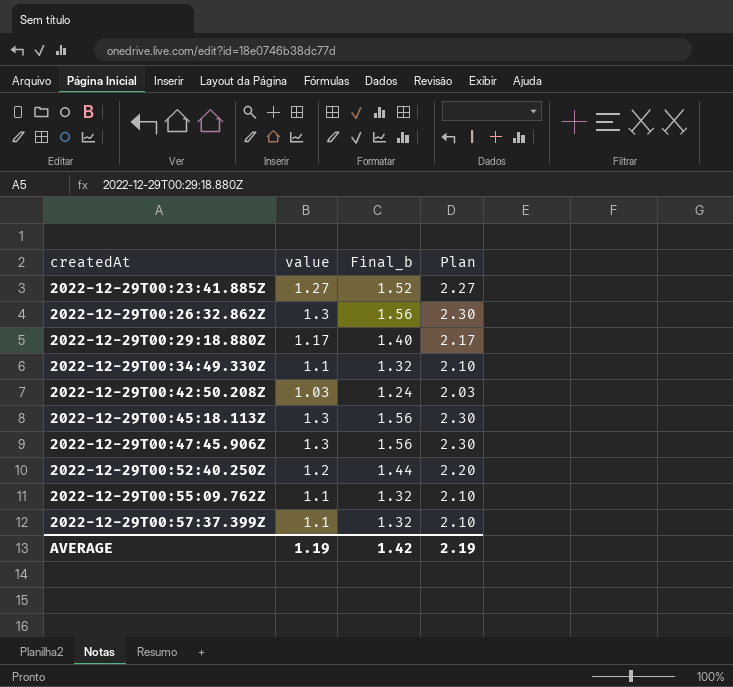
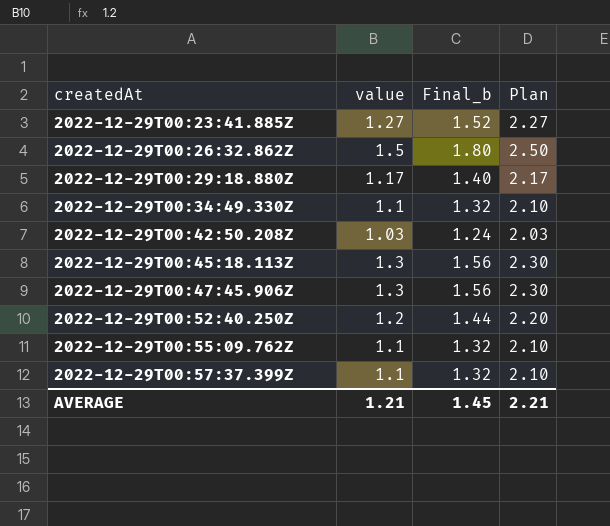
2022-12-29T00:26:32.862Z | value: 1.3 -> 1.5
2022-12-29T00:26:32.862Z | Final_b: 1.56 -> 1.80
2022-12-29T00:26:32.862Z | Plan: 2.30 -> 2.50
AVERAGE | value: 1.19 -> 1.21
AVERAGE | Final_b: 1.42 -> 1.45
AVERAGE | Plan: 2.19 -> 2.21

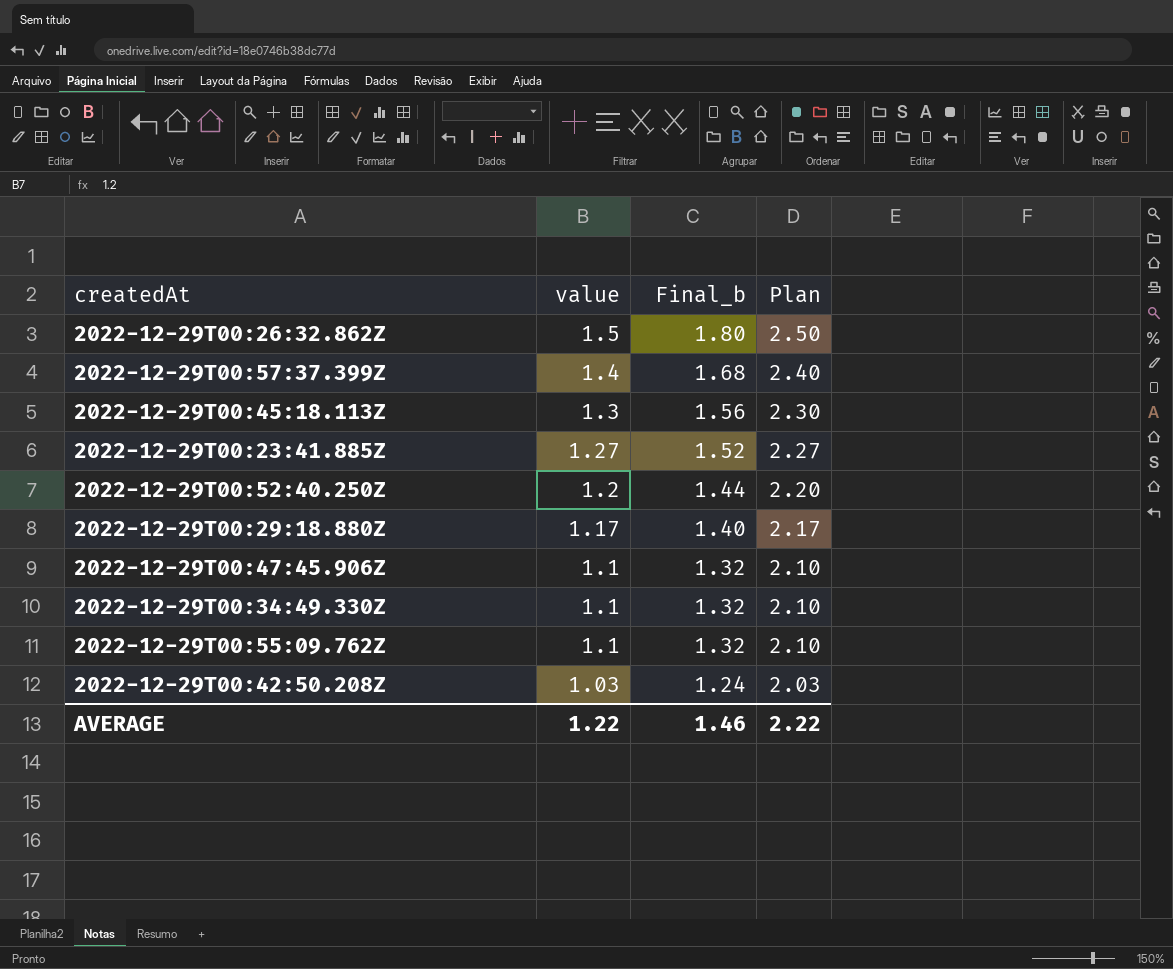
row order: createdAt ascending -> value descending
2022-12-29T00:57:37.399Z | value: 1.1 -> 1.4
2022-12-29T00:57:37.399Z | Final_b: 1.32 -> 1.68
2022-12-29T00:57:37.399Z | Plan: 2.10 -> 2.40
2022-12-29T00:47:45.906Z | value: 1.3 -> 1.1
2022-12-29T00:47:45.906Z | Final_b: 1.56 -> 1.32
2022-12-29T00:47:45.906Z | Plan: 2.30 -> 2.10
AVERAGE | value: 1.21 -> 1.22
AVERAGE | Final_b: 1.45 -> 1.46
AVERAGE | Plan: 2.21 -> 2.22

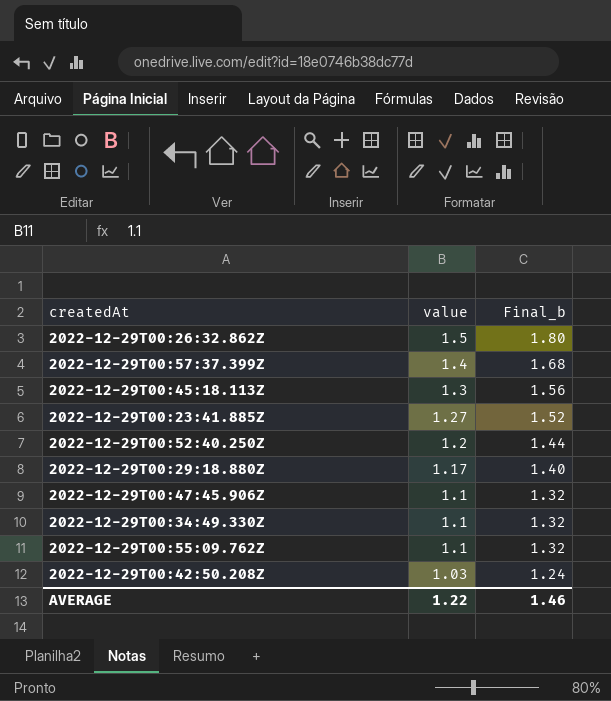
column Plan | formula: [value] + 1 -> none

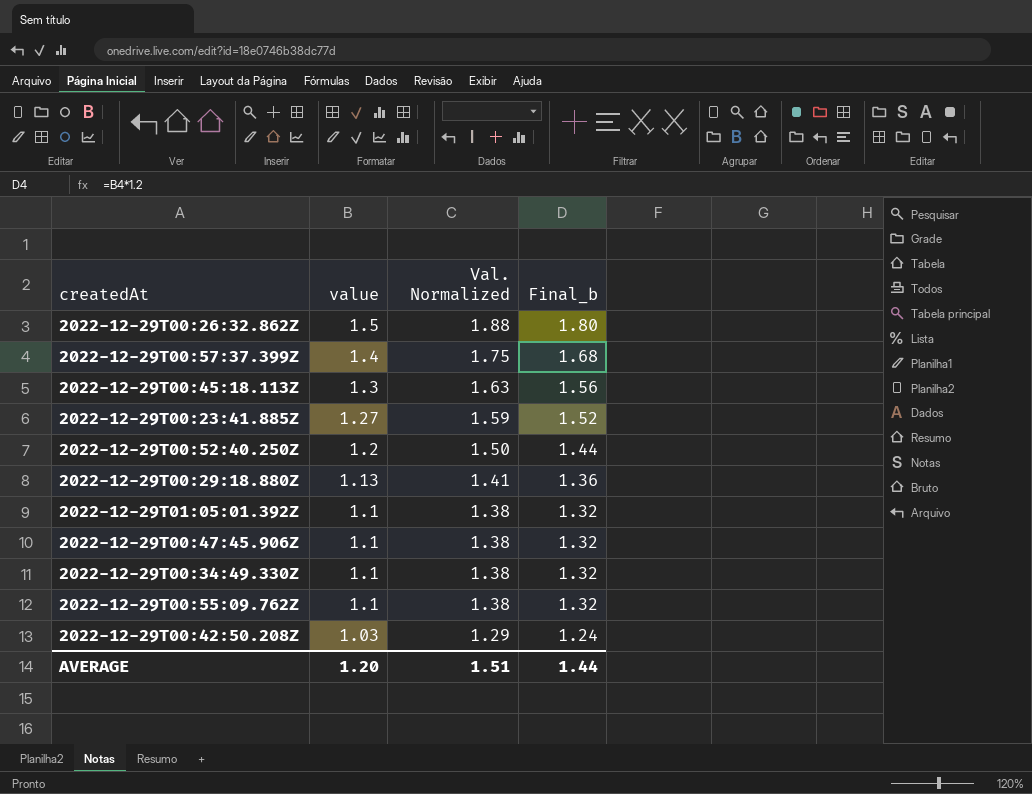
column Val. Normalized | formula: none -> [value] * 1.25
2022-12-29T00:29:18.880Z | value: 1.17 -> 1.13
2022-12-29T00:29:18.880Z | Final_b: 1.40 -> 1.36
row 2022-12-29T01:05:01.392Z: none -> 1.1 | 1.38 | 1.32
AVERAGE | value: 1.22 -> 1.20
AVERAGE | Final_b: 1.46 -> 1.44

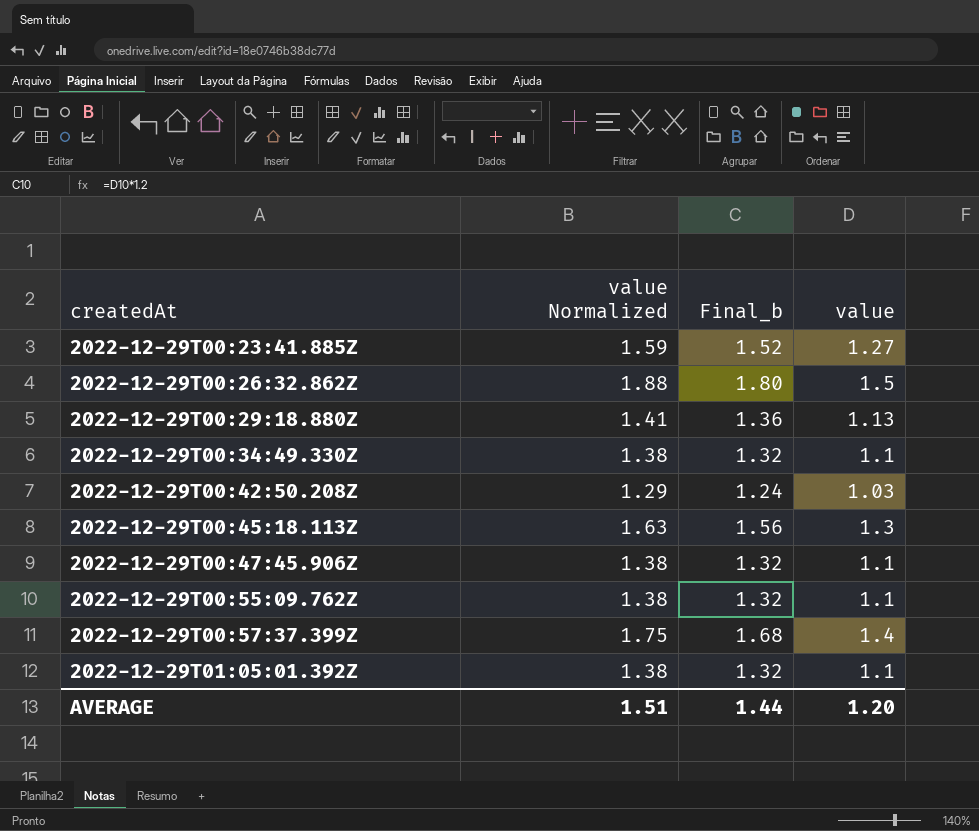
row order: value descending -> createdAt ascending
column name: Val. Normalized -> value Normalized
column value | position: 2 -> 4
row 2022-12-29T00:52:40.250Z: 1.2 | 1.50 | 1.44 -> none

